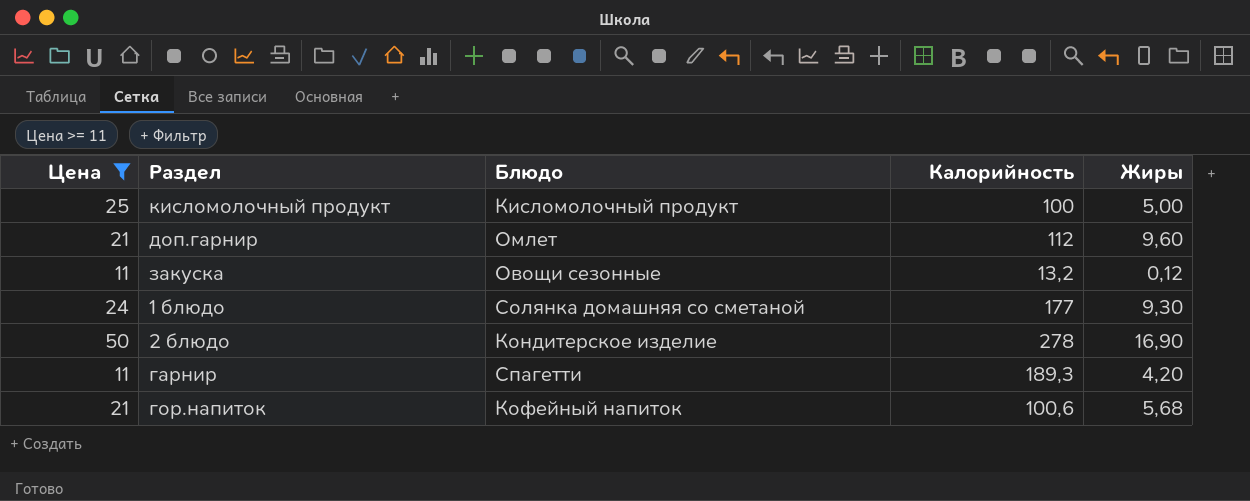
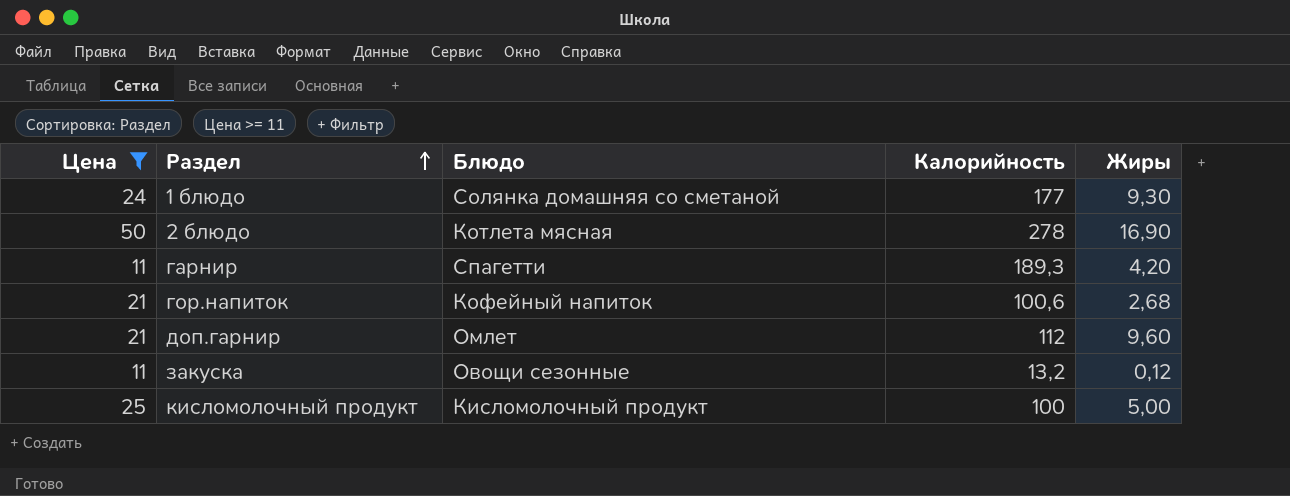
row order: none -> Раздел ascending
2 блюдо | Блюдо: Кондитерское изделие -> Котлета мясная
гор.напиток | Жиры: 5,68 -> 2,68

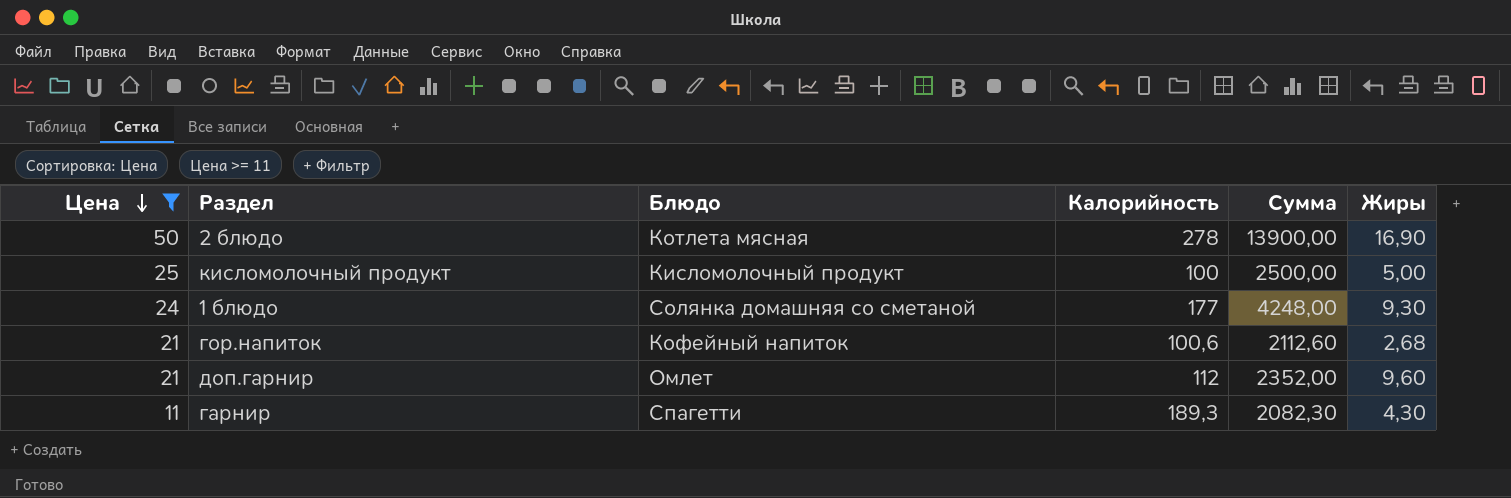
row order: Раздел ascending -> Цена descending
column Сумма | formula: none -> [Цена] * [Калорийность]
row закуска: 11 | Овощи сезонные | 13,2 | 0,12 -> none
гарнир | Жиры: 4,20 -> 4,30

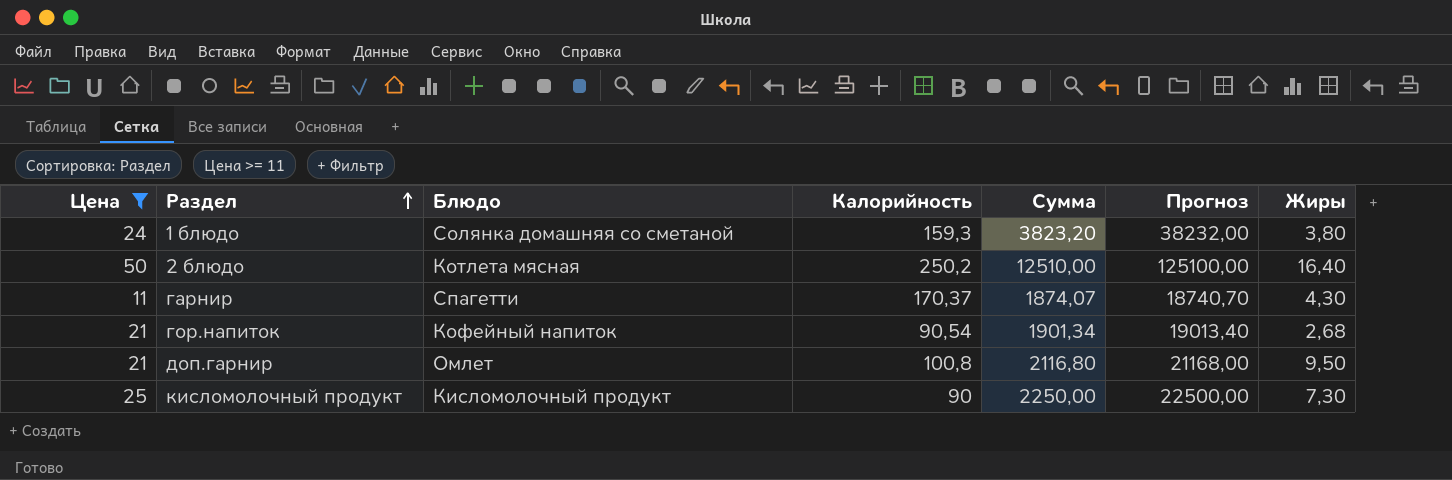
row order: Цена descending -> Раздел ascending
column Прогноз | formula: none -> [Сумма] * 10
1 блюдо | Калорийность: 177 -> 159,3
1 блюдо | Сумма: 4248,00 -> 3823,20
1 блюдо | Жиры: 9,30 -> 3,80
2 блюдо | Калорийность: 278 -> 250,2
2 блюдо | Сумма: 13900,00 -> 12510,00
2 блюдо | Жиры: 16,90 -> 16,40
гарнир | Калорийность: 189,3 -> 170,37
гарнир | Сумма: 2082,30 -> 1874,07
гор.напиток | Калорийность: 100,6 -> 90,54
гор.напиток | Сумма: 2112,60 -> 1901,34
доп.гарнир | Калорийность: 112 -> 100,8
доп.гарнир | Сумма: 2352,00 -> 2116,80
доп.гарнир | Жиры: 9,60 -> 9,50
кисломолочный продукт | Калорийность: 100 -> 90
кисломолочный продукт | Сумма: 2500,00 -> 2250,00
кисломолочный продукт | Жиры: 5,00 -> 7,30

